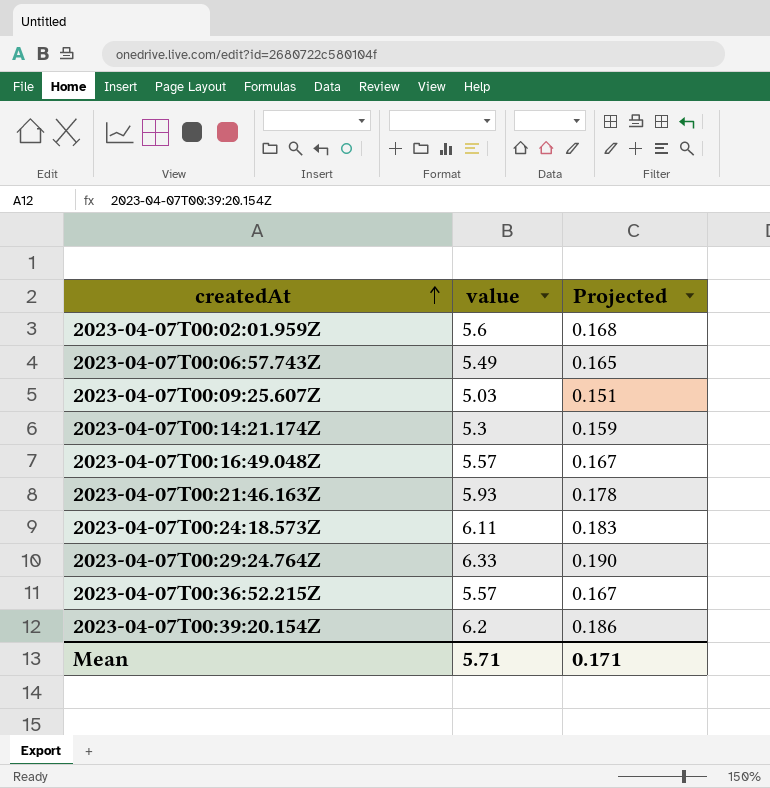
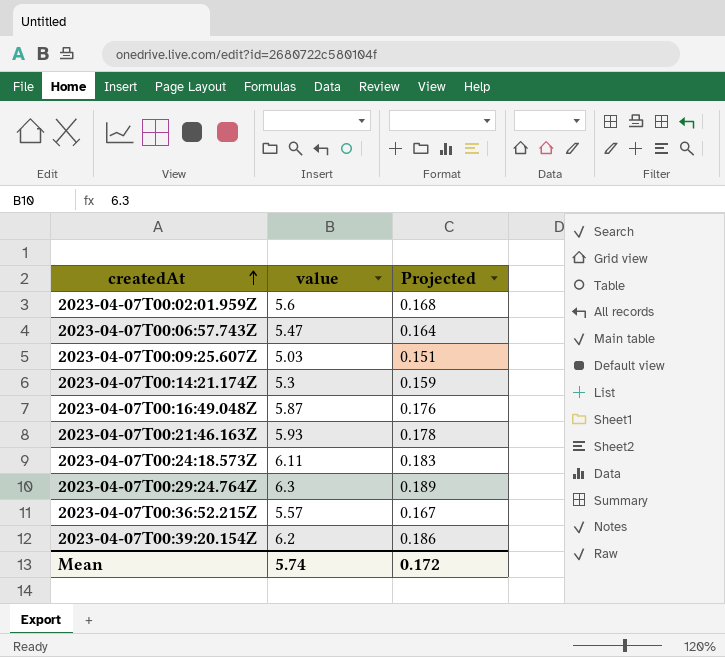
2023-04-07T00:06:57.743Z | value: 5.49 -> 5.47
2023-04-07T00:06:57.743Z | Projected: 0.165 -> 0.164
2023-04-07T00:16:49.048Z | value: 5.57 -> 5.87
2023-04-07T00:16:49.048Z | Projected: 0.167 -> 0.176
2023-04-07T00:29:24.764Z | value: 6.33 -> 6.3
2023-04-07T00:29:24.764Z | Projected: 0.190 -> 0.189
Mean | value: 5.71 -> 5.74
Mean | Projected: 0.171 -> 0.172

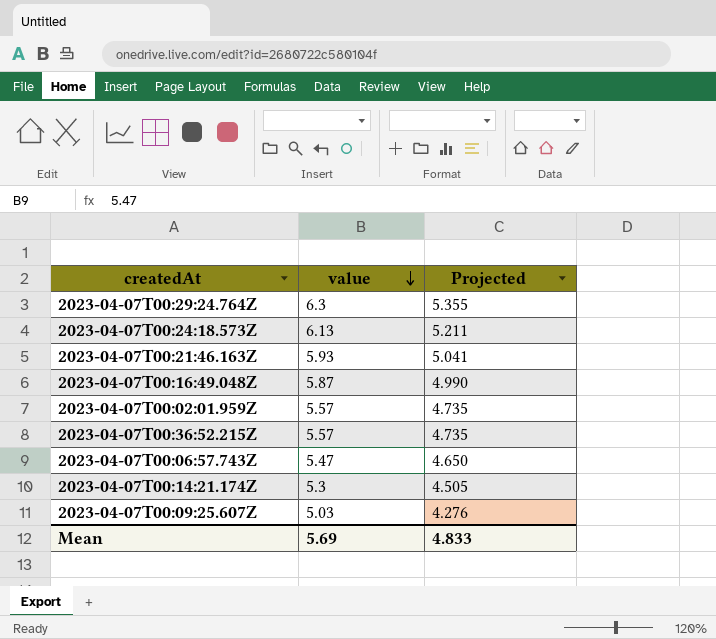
row order: createdAt ascending -> value descending
column Projected | formula: [value] * 0.03 -> [value] * 0.85
row 2023-04-07T00:39:20.154Z: 6.2 | 0.186 -> none
2023-04-07T00:24:18.573Z | value: 6.11 -> 6.13
2023-04-07T00:02:01.959Z | value: 5.6 -> 5.57
Mean | value: 5.74 -> 5.69
Mean | Projected: 0.172 -> 4.833

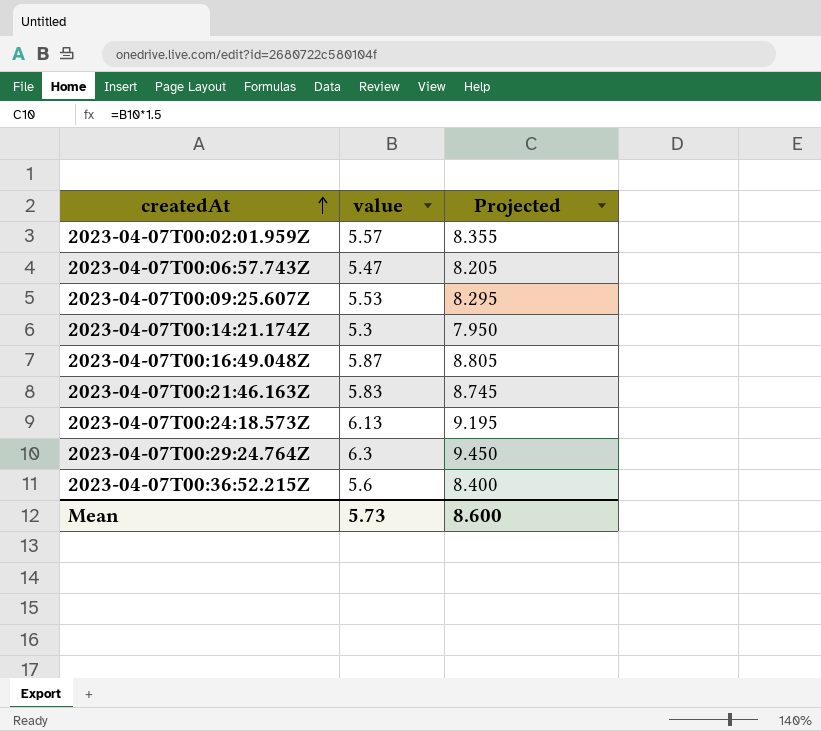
row order: value descending -> createdAt ascending
column Projected | formula: [value] * 0.85 -> [value] * 1.5
2023-04-07T00:09:25.607Z | value: 5.03 -> 5.53
2023-04-07T00:21:46.163Z | value: 5.93 -> 5.83
2023-04-07T00:36:52.215Z | value: 5.57 -> 5.6
Mean | value: 5.69 -> 5.73
Mean | Projected: 4.833 -> 8.600

